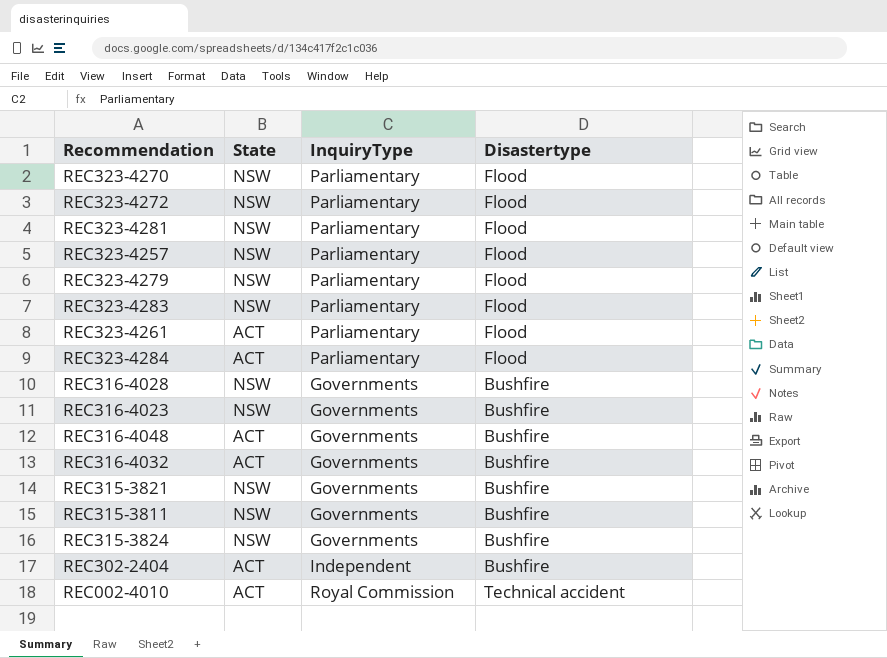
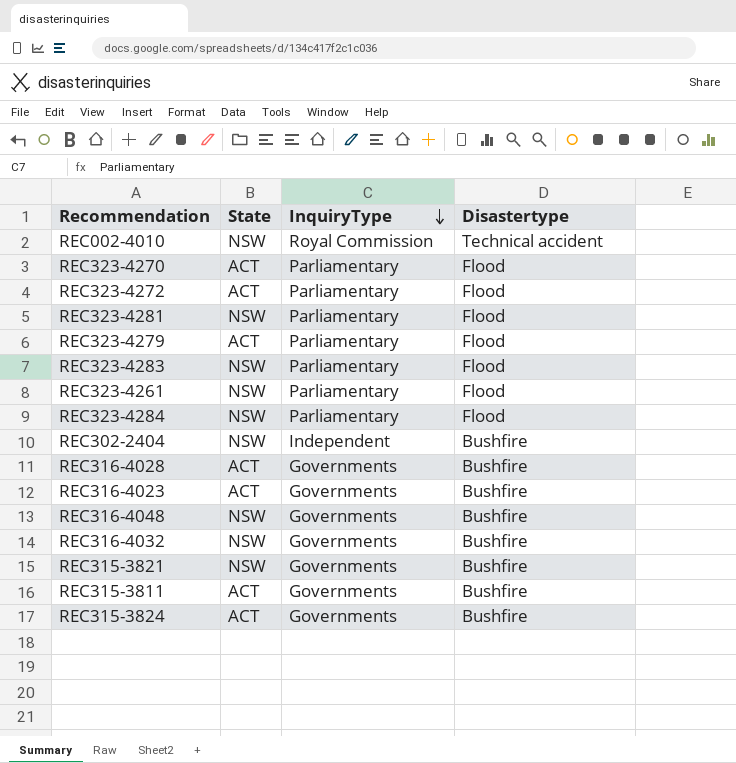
row order: none -> InquiryType descending
row REC323-4257: NSW | Parliamentary | Flood -> none
REC002-4010 | State: ACT -> NSW
REC323-4270 | State: NSW -> ACT
REC323-4272 | State: NSW -> ACT
REC323-4279 | State: NSW -> ACT
REC323-4261 | State: ACT -> NSW
REC323-4284 | State: ACT -> NSW
REC302-2404 | State: ACT -> NSW
REC316-4028 | State: NSW -> ACT
REC316-4023 | State: NSW -> ACT
REC316-4048 | State: ACT -> NSW
REC316-4032 | State: ACT -> NSW
REC315-3811 | State: NSW -> ACT
REC315-3824 | State: NSW -> ACT

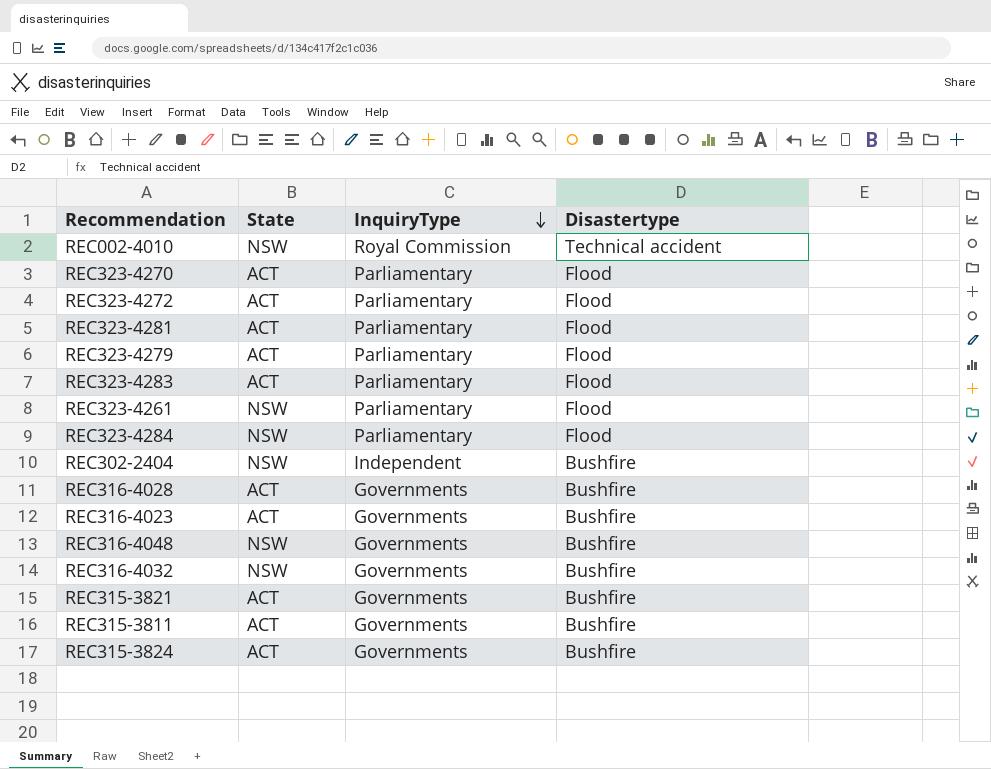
REC323-4281 | State: NSW -> ACT
REC323-4283 | State: NSW -> ACT
REC315-3821 | State: NSW -> ACT

